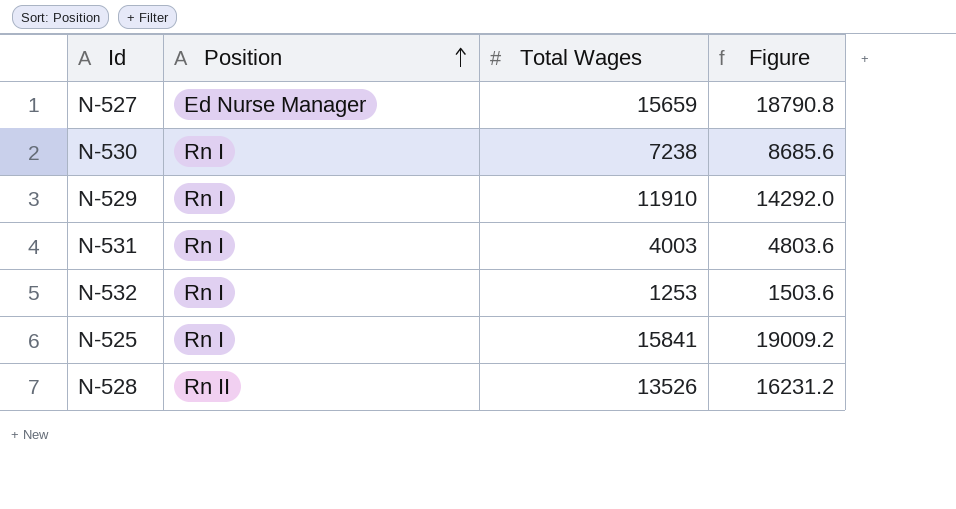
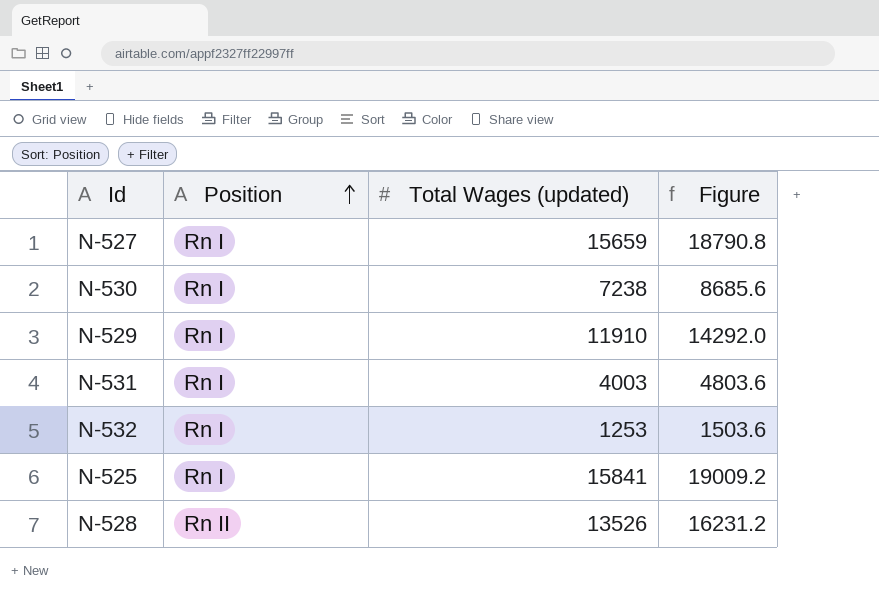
column name: Total Wages -> Total Wages (updated)
N-527 | Position: Ed Nurse Manager -> Rn I

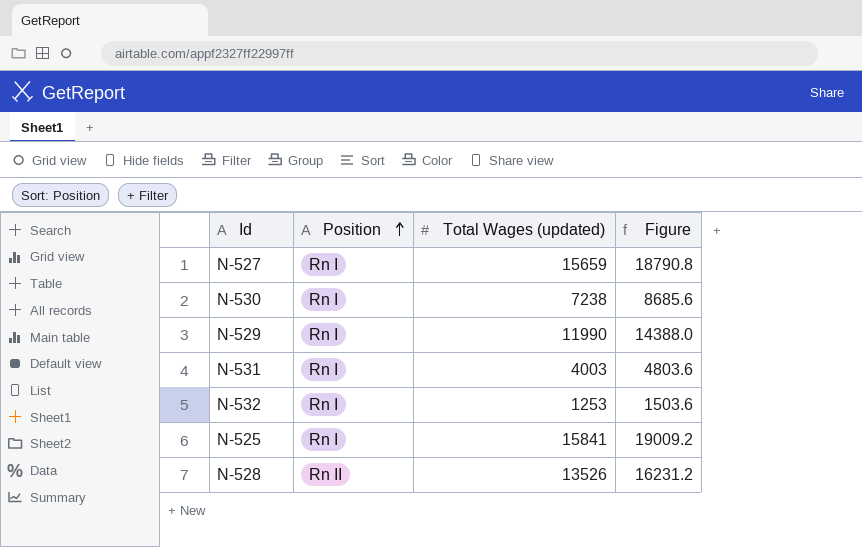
N-529 | Total Wages (updated): 11910 -> 11990
N-529 | Figure: 14292.0 -> 14388.0

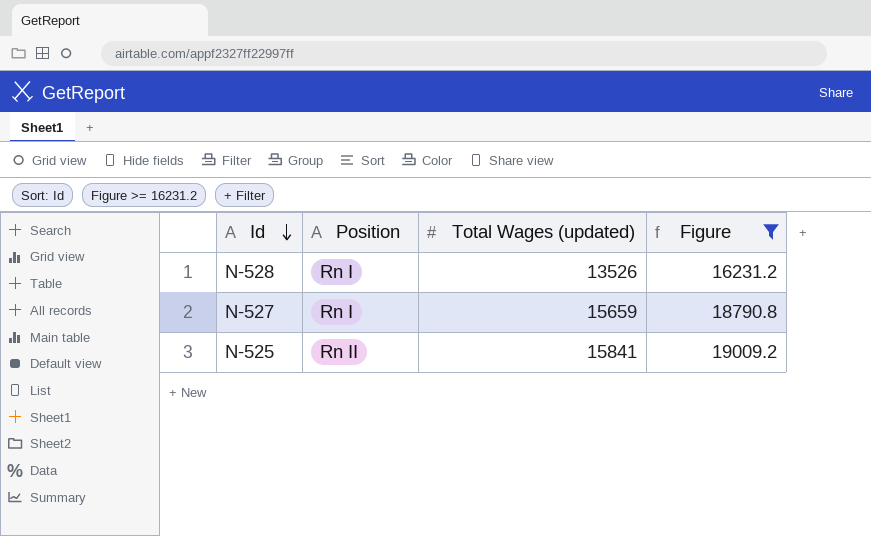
filter: none -> Figure >= 16231.2
row order: Position ascending -> Id descending
N-528 | Position: Rn II -> Rn I
N-525 | Position: Rn I -> Rn II

